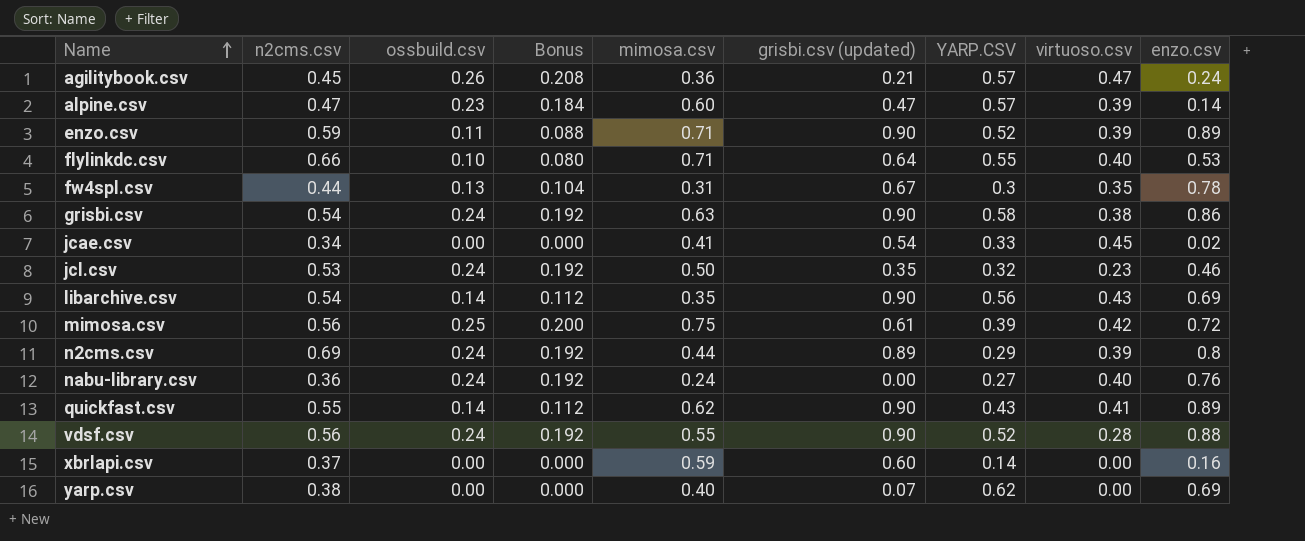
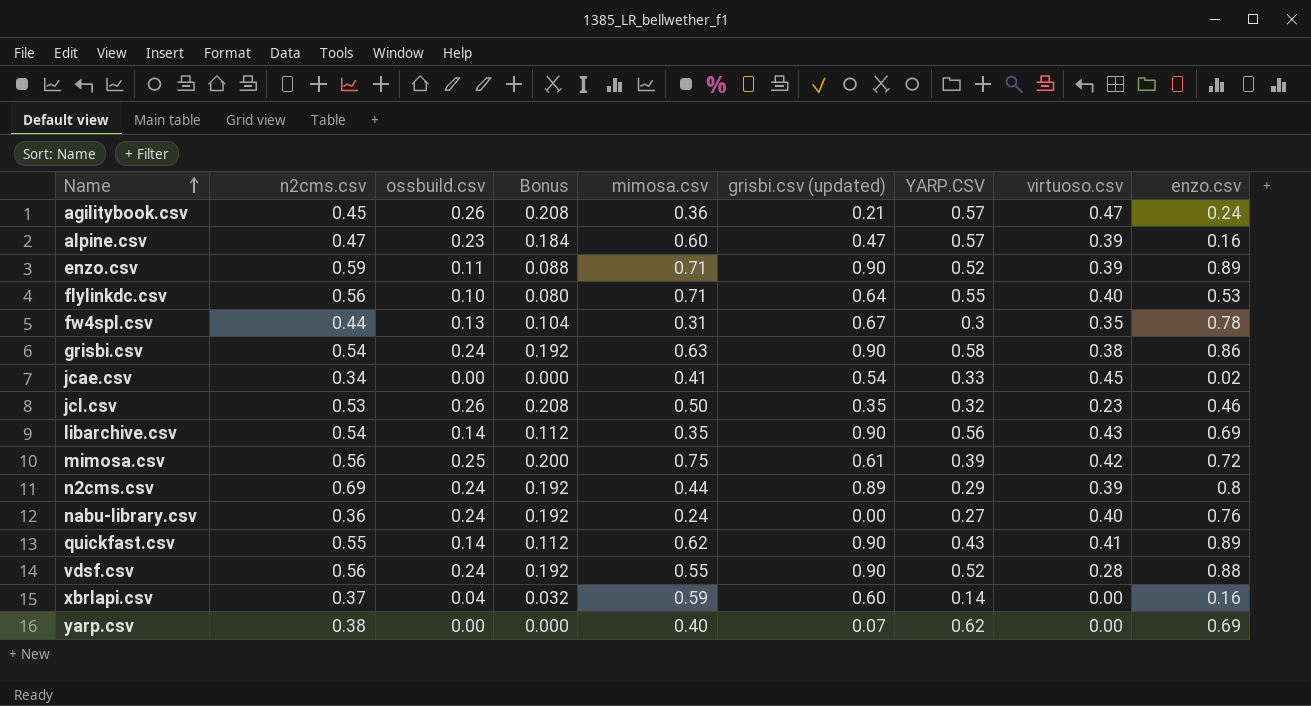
alpine.csv | enzo.csv: 0.14 -> 0.16
flylinkdc.csv | n2cms.csv: 0.66 -> 0.56
jcl.csv | ossbuild.csv: 0.24 -> 0.26
jcl.csv | Bonus: 0.192 -> 0.208
xbrlapi.csv | ossbuild.csv: 0.00 -> 0.04
xbrlapi.csv | Bonus: 0.000 -> 0.032

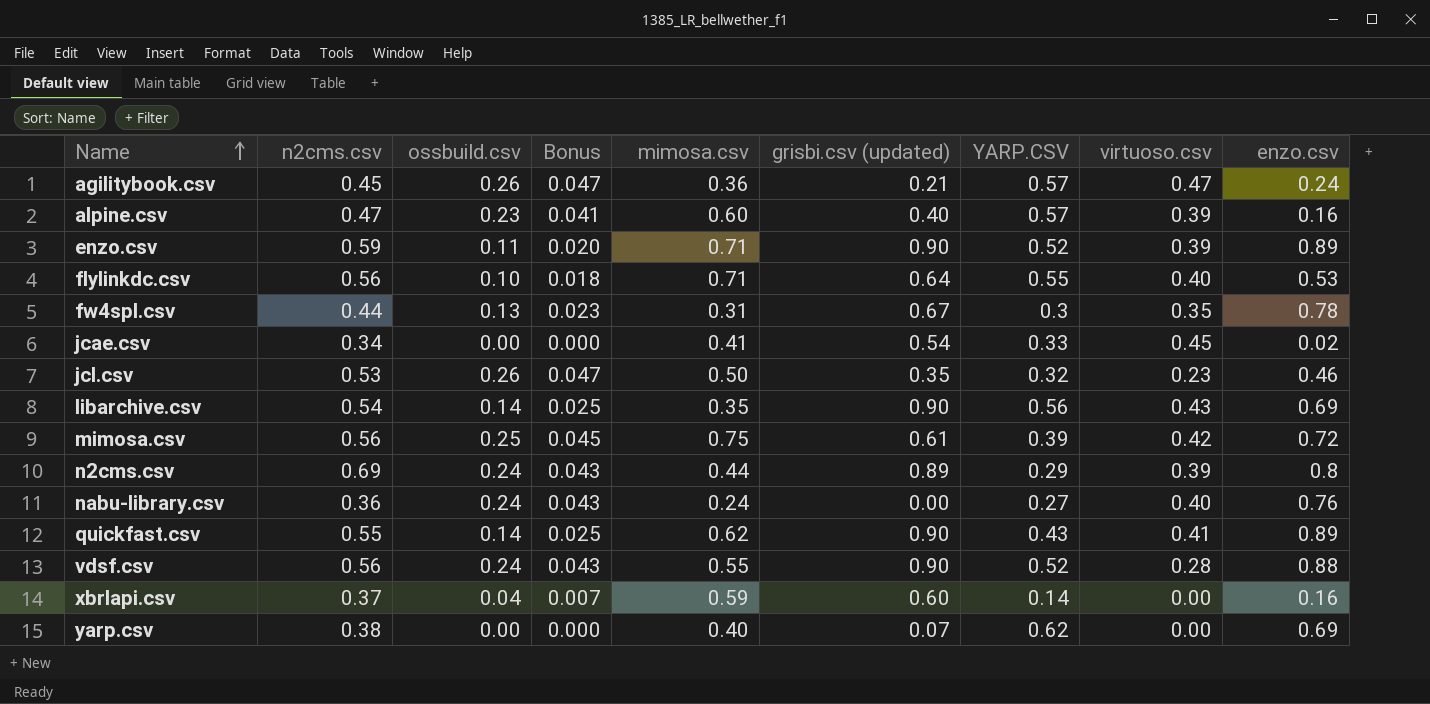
column Bonus | formula: [ossbuild.csv] * 0.8 -> [ossbuild.csv] * 0.18
row grisbi.csv: 0.54 | 0.24 | 0.192 | 0.63 | 0.90 | 0.58 | 0.38 | 0.86 -> none
alpine.csv | grisbi.csv (updated): 0.47 -> 0.40

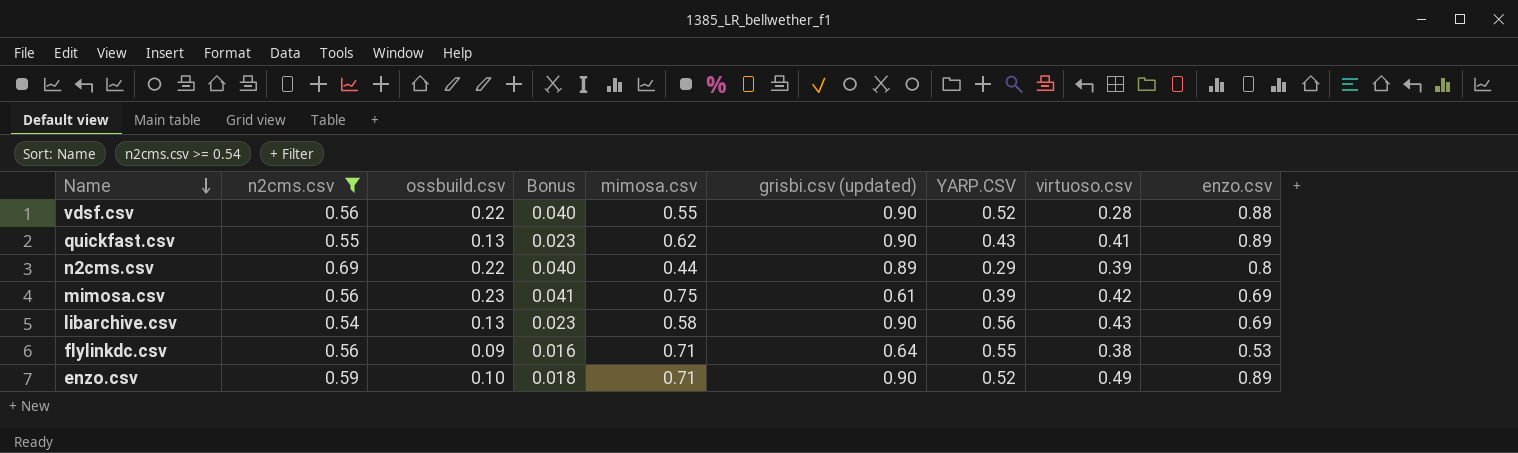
filter: none -> n2cms.csv >= 0.54
row order: Name ascending -> Name descending
vdsf.csv | ossbuild.csv: 0.24 -> 0.22
vdsf.csv | Bonus: 0.043 -> 0.040
quickfast.csv | ossbuild.csv: 0.14 -> 0.13
quickfast.csv | Bonus: 0.025 -> 0.023
n2cms.csv | ossbuild.csv: 0.24 -> 0.22
n2cms.csv | Bonus: 0.043 -> 0.040
mimosa.csv | ossbuild.csv: 0.25 -> 0.23
mimosa.csv | Bonus: 0.045 -> 0.041
mimosa.csv | enzo.csv: 0.72 -> 0.69
libarchive.csv | ossbuild.csv: 0.14 -> 0.13
libarchive.csv | Bonus: 0.025 -> 0.023
libarchive.csv | mimosa.csv: 0.35 -> 0.58
flylinkdc.csv | ossbuild.csv: 0.10 -> 0.09
flylinkdc.csv | Bonus: 0.018 -> 0.016
flylinkdc.csv | virtuoso.csv: 0.40 -> 0.38
enzo.csv | ossbuild.csv: 0.11 -> 0.10
enzo.csv | Bonus: 0.020 -> 0.018
enzo.csv | virtuoso.csv: 0.39 -> 0.49

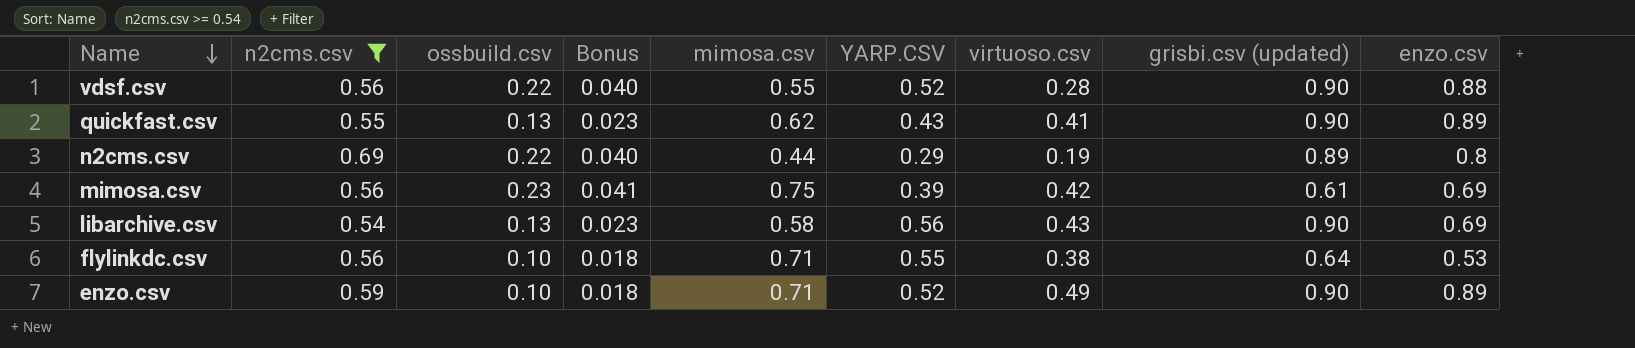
column grisbi.csv (updated) | position: 6 -> 8
n2cms.csv | virtuoso.csv: 0.39 -> 0.19
flylinkdc.csv | ossbuild.csv: 0.09 -> 0.10
flylinkdc.csv | Bonus: 0.016 -> 0.018

